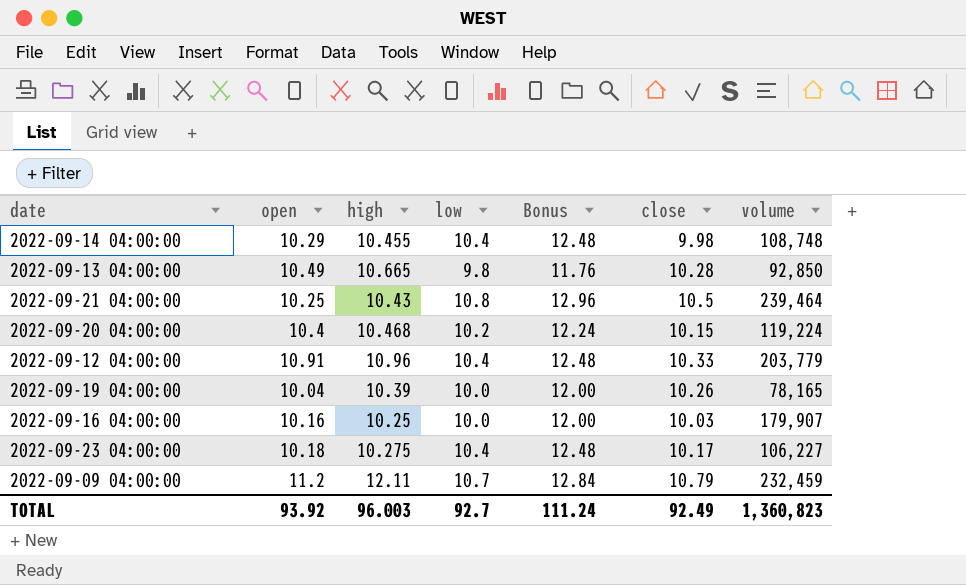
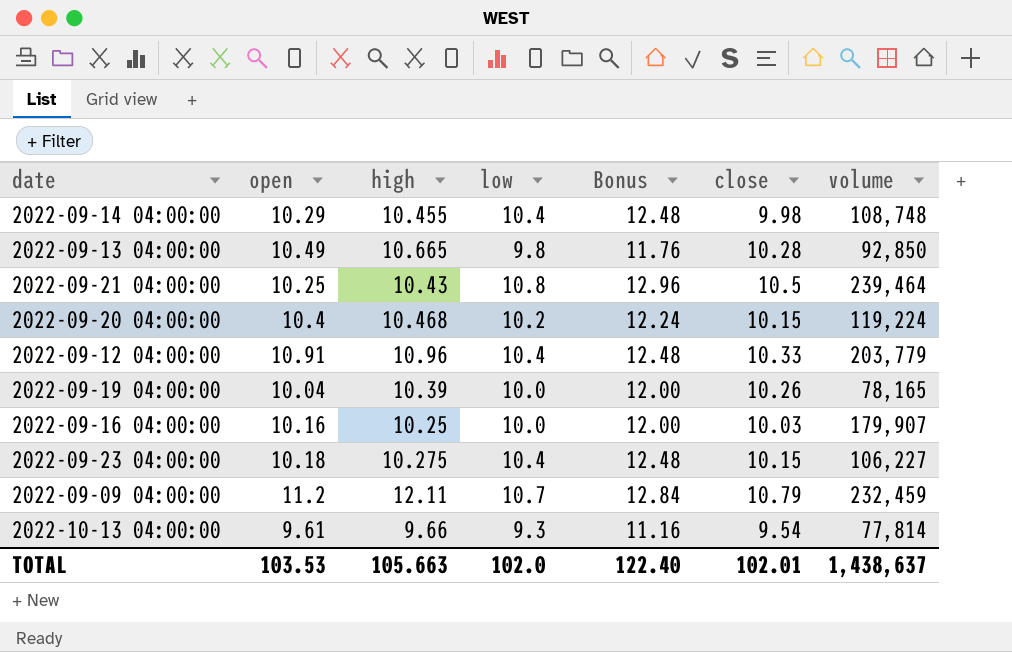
2022-09-23 04:00:00 | close: 10.17 -> 10.15
row 2022-10-13 04:00:00: none -> 9.61 | 9.66 | 9.3 | 11.16 | 9.54 | 77,814
TOTAL | open: 93.92 -> 103.53
TOTAL | high: 96.003 -> 105.663
TOTAL | low: 92.7 -> 102.0
TOTAL | Bonus: 111.24 -> 122.40
TOTAL | close: 92.49 -> 102.01
TOTAL | volume: 1,360,823 -> 1,438,637

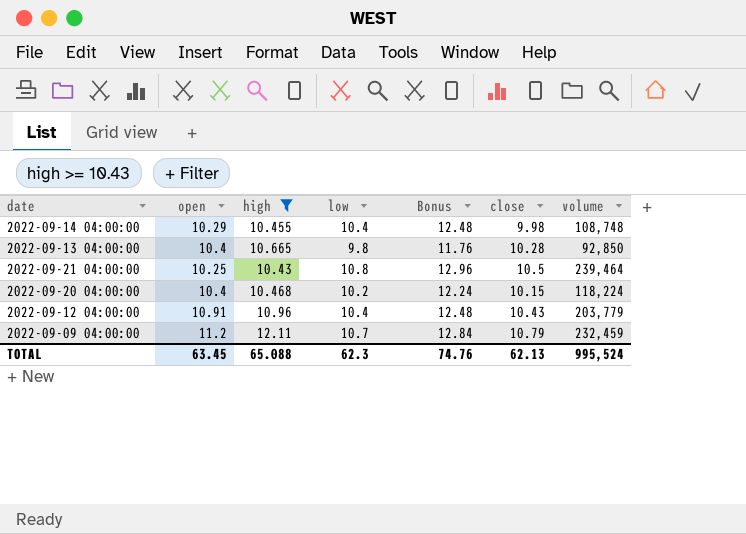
filter: none -> high >= 10.43
2022-09-13 04:00:00 | open: 10.49 -> 10.4
2022-09-20 04:00:00 | volume: 119,224 -> 118,224
2022-09-12 04:00:00 | close: 10.33 -> 10.43
TOTAL | open: 103.53 -> 63.45
TOTAL | high: 105.663 -> 65.088
TOTAL | low: 102.0 -> 62.3
TOTAL | Bonus: 122.40 -> 74.76
TOTAL | close: 102.01 -> 62.13
TOTAL | volume: 1,438,637 -> 995,524

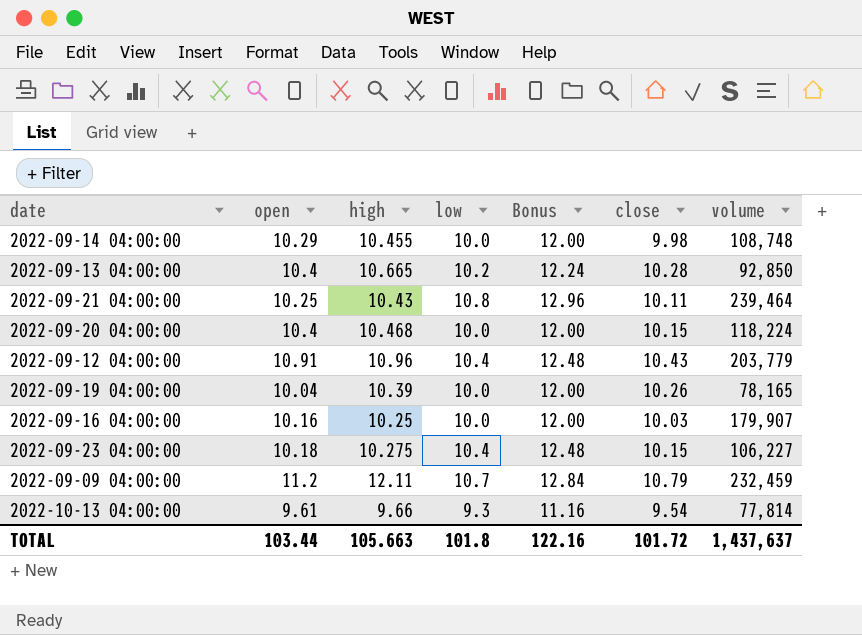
filter: high >= 10.43 -> none
2022-09-14 04:00:00 | low: 10.4 -> 10.0
2022-09-14 04:00:00 | Bonus: 12.48 -> 12.00
2022-09-13 04:00:00 | low: 9.8 -> 10.2
2022-09-13 04:00:00 | Bonus: 11.76 -> 12.24
2022-09-21 04:00:00 | close: 10.5 -> 10.11
2022-09-20 04:00:00 | low: 10.2 -> 10.0
2022-09-20 04:00:00 | Bonus: 12.24 -> 12.00
TOTAL | open: 63.45 -> 103.44
TOTAL | high: 65.088 -> 105.663
TOTAL | low: 62.3 -> 101.8
TOTAL | Bonus: 74.76 -> 122.16
TOTAL | close: 62.13 -> 101.72
TOTAL | volume: 995,524 -> 1,437,637

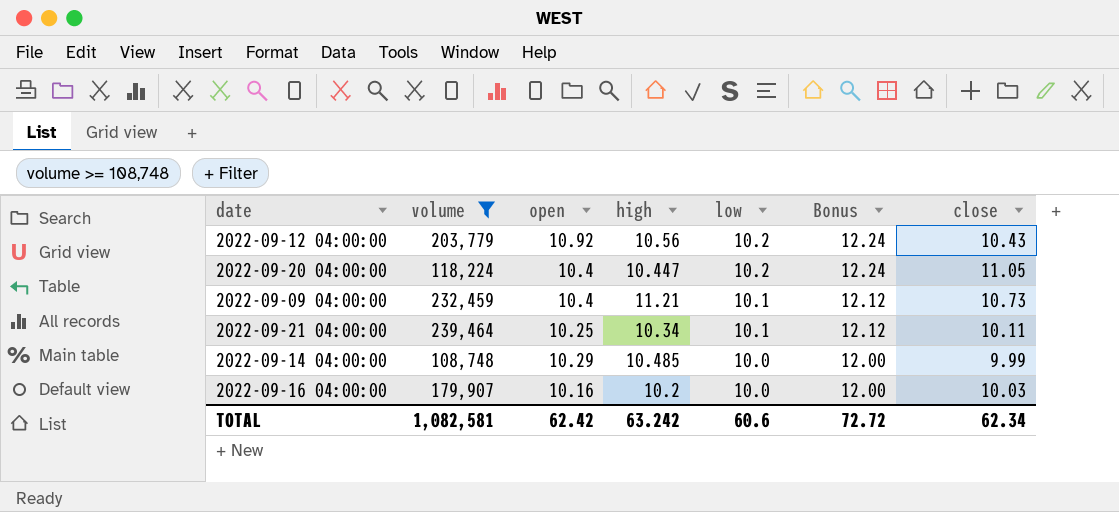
filter: none -> volume >= 108,748
row order: none -> low descending
column volume | position: 7 -> 2
2022-09-12 04:00:00 | open: 10.91 -> 10.92
2022-09-12 04:00:00 | high: 10.96 -> 10.56
2022-09-12 04:00:00 | low: 10.4 -> 10.2
2022-09-12 04:00:00 | Bonus: 12.48 -> 12.24
2022-09-20 04:00:00 | high: 10.468 -> 10.447
2022-09-20 04:00:00 | low: 10.0 -> 10.2
2022-09-20 04:00:00 | Bonus: 12.00 -> 12.24
2022-09-20 04:00:00 | close: 10.15 -> 11.05
2022-09-09 04:00:00 | open: 11.2 -> 10.4
2022-09-09 04:00:00 | high: 12.11 -> 11.21
2022-09-09 04:00:00 | low: 10.7 -> 10.1
2022-09-09 04:00:00 | Bonus: 12.84 -> 12.12
2022-09-09 04:00:00 | close: 10.79 -> 10.73
2022-09-21 04:00:00 | high: 10.43 -> 10.34
2022-09-21 04:00:00 | low: 10.8 -> 10.1
2022-09-21 04:00:00 | Bonus: 12.96 -> 12.12
2022-09-14 04:00:00 | high: 10.455 -> 10.485
2022-09-14 04:00:00 | close: 9.98 -> 9.99
2022-09-16 04:00:00 | high: 10.25 -> 10.2
TOTAL | volume: 1,437,637 -> 1,082,581
TOTAL | open: 103.44 -> 62.42
TOTAL | high: 105.663 -> 63.242
TOTAL | low: 101.8 -> 60.6
TOTAL | Bonus: 122.16 -> 72.72
TOTAL | close: 101.72 -> 62.34

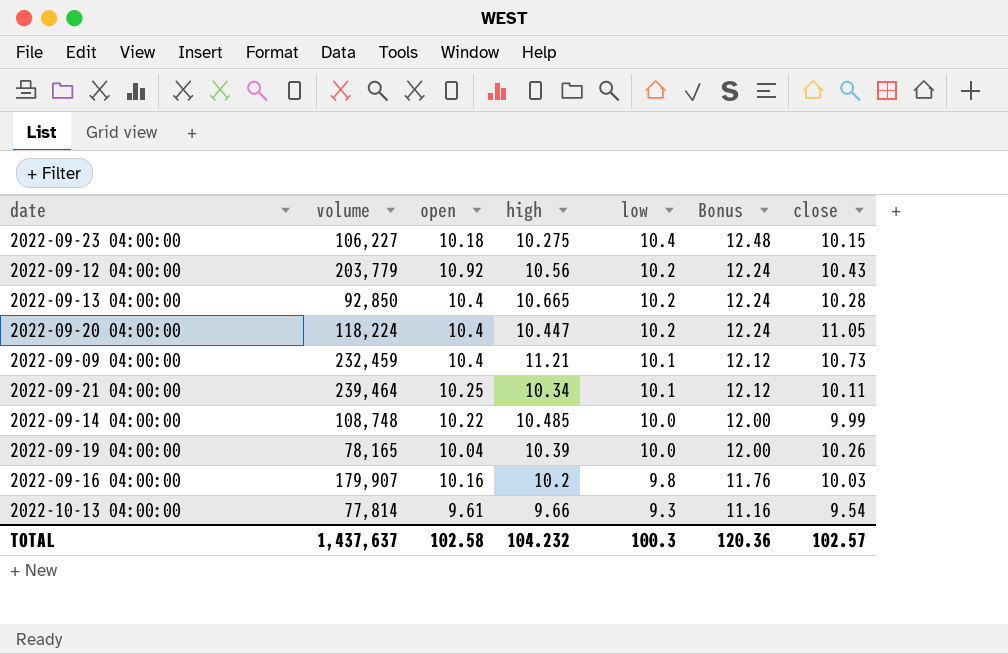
filter: volume >= 108,748 -> none
2022-09-14 04:00:00 | open: 10.29 -> 10.22
2022-09-16 04:00:00 | low: 10.0 -> 9.8
2022-09-16 04:00:00 | Bonus: 12.00 -> 11.76
TOTAL | volume: 1,082,581 -> 1,437,637
TOTAL | open: 62.42 -> 102.58
TOTAL | high: 63.242 -> 104.232
TOTAL | low: 60.6 -> 100.3
TOTAL | Bonus: 72.72 -> 120.36
TOTAL | close: 62.34 -> 102.57

